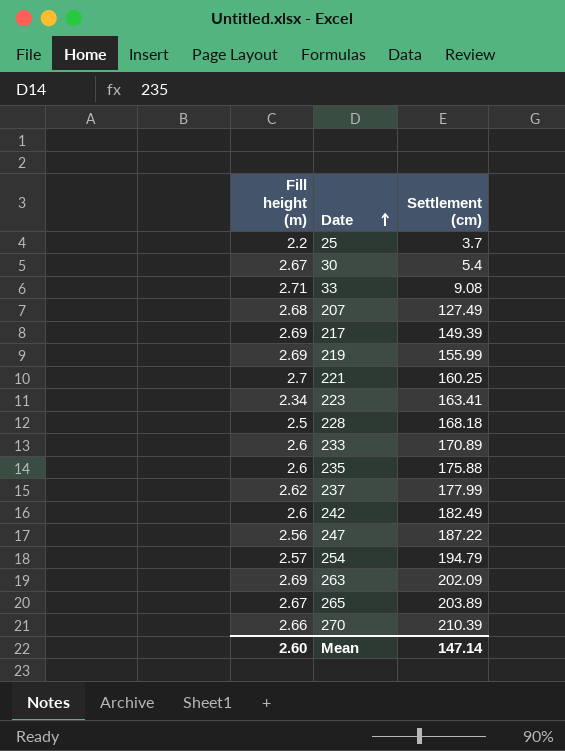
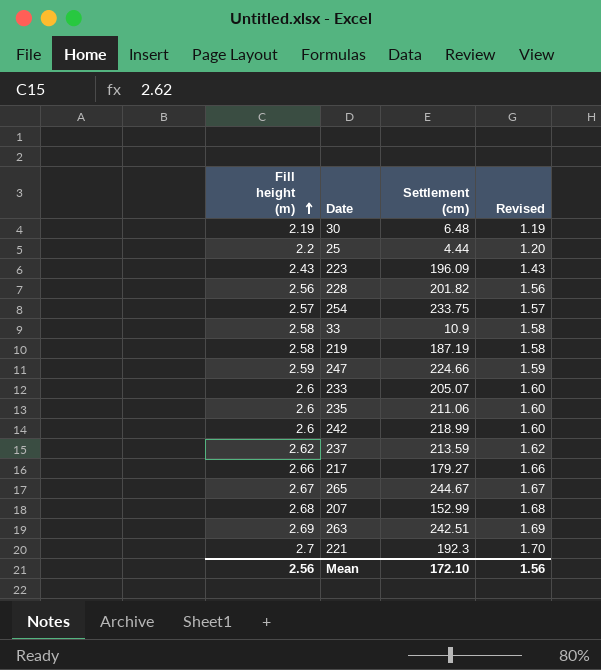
row order: Date ascending -> Fill height (m) ascending
column Revised | formula: none -> [Fill height (m)] - 1
row 270: 2.66 | 210.39 -> none
30 | Fill height (m): 2.67 -> 2.19
30 | Settlement (cm): 5.4 -> 6.48
25 | Settlement (cm): 3.7 -> 4.44
223 | Fill height (m): 2.34 -> 2.43
223 | Settlement (cm): 163.41 -> 196.09
228 | Fill height (m): 2.5 -> 2.56
228 | Settlement (cm): 168.18 -> 201.82
254 | Settlement (cm): 194.79 -> 233.75
33 | Fill height (m): 2.71 -> 2.58
33 | Settlement (cm): 9.08 -> 10.9
219 | Fill height (m): 2.69 -> 2.58
219 | Settlement (cm): 155.99 -> 187.19
247 | Fill height (m): 2.56 -> 2.59
247 | Settlement (cm): 187.22 -> 224.66
233 | Settlement (cm): 170.89 -> 205.07
235 | Settlement (cm): 175.88 -> 211.06
242 | Settlement (cm): 182.49 -> 218.99
237 | Settlement (cm): 177.99 -> 213.59
217 | Fill height (m): 2.69 -> 2.66
217 | Settlement (cm): 149.39 -> 179.27
265 | Settlement (cm): 203.89 -> 244.67
207 | Settlement (cm): 127.49 -> 152.99
263 | Settlement (cm): 202.09 -> 242.51
221 | Settlement (cm): 160.25 -> 192.3
Mean | Fill height (m): 2.60 -> 2.56
Mean | Settlement (cm): 147.14 -> 172.10

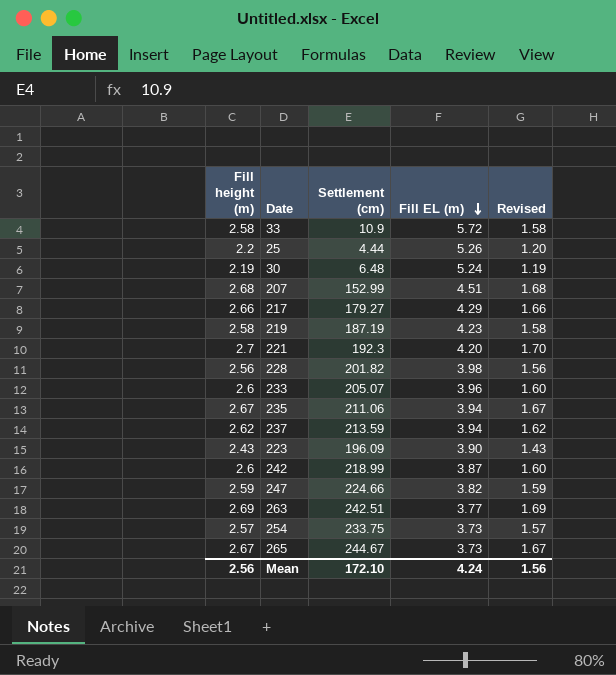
row order: Fill height (m) ascending -> Fill EL (m) descending
column Fill EL (m) | position: none -> 4
235 | Fill height (m): 2.6 -> 2.67
235 | Revised: 1.60 -> 1.67

